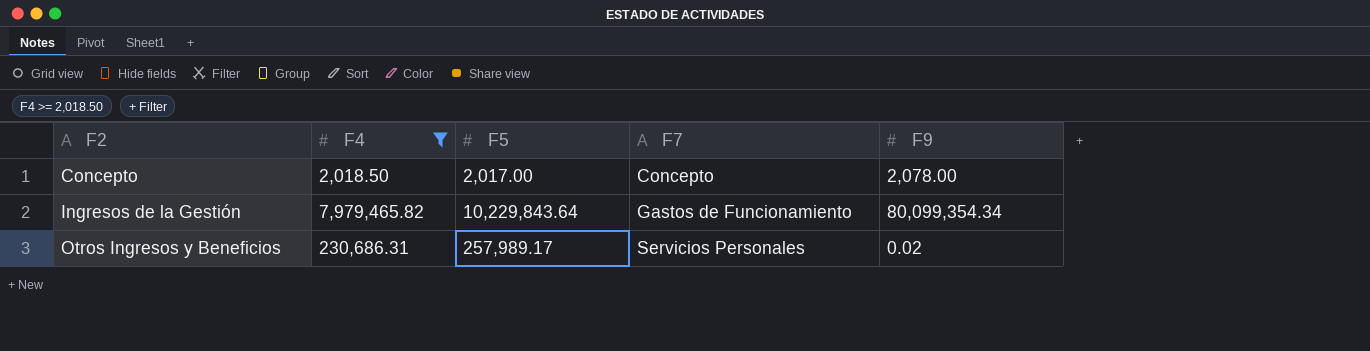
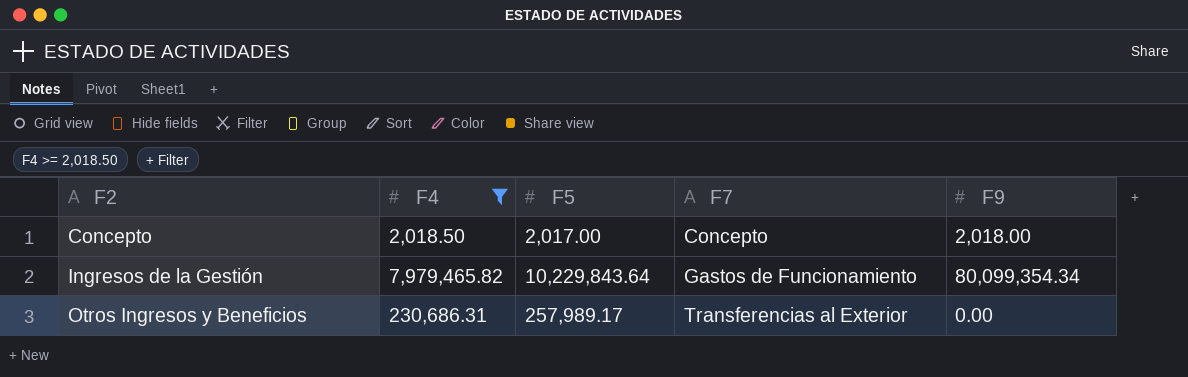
Concepto | F9: 2,078.00 -> 2,018.00
Otros Ingresos y Beneficios | F7: Servicios Personales -> Transferencias al Exterior
Otros Ingresos y Beneficios | F9: 0.02 -> 0.00

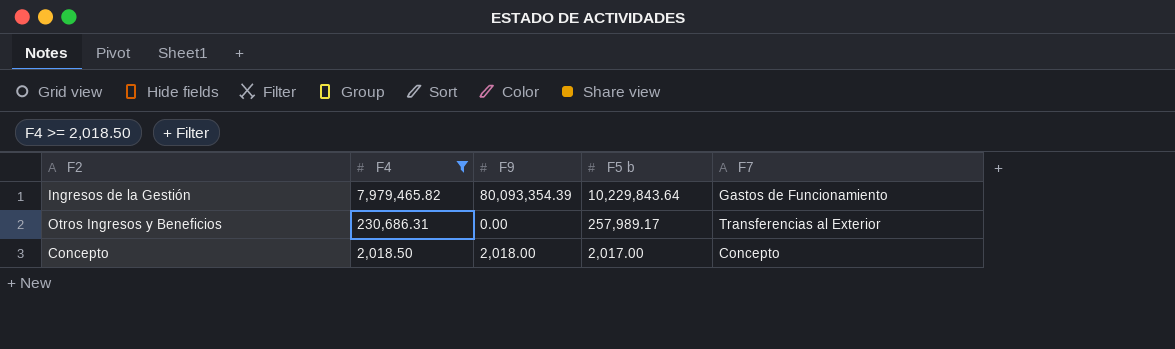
row order: F2 ascending -> F4 descending
column F9 | position: 5 -> 3
column name: F5 -> F5 b
Ingresos de la Gestión | F9: 80,099,354.34 -> 80,093,354.39

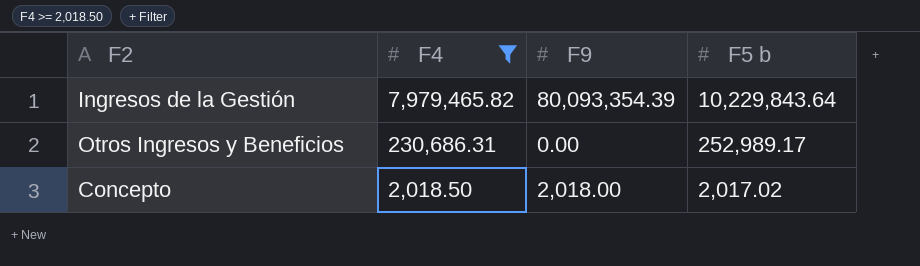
column F7 | position: 5 -> none
Otros Ingresos y Beneficios | F5 b: 257,989.17 -> 252,989.17
Concepto | F5 b: 2,017.00 -> 2,017.02

